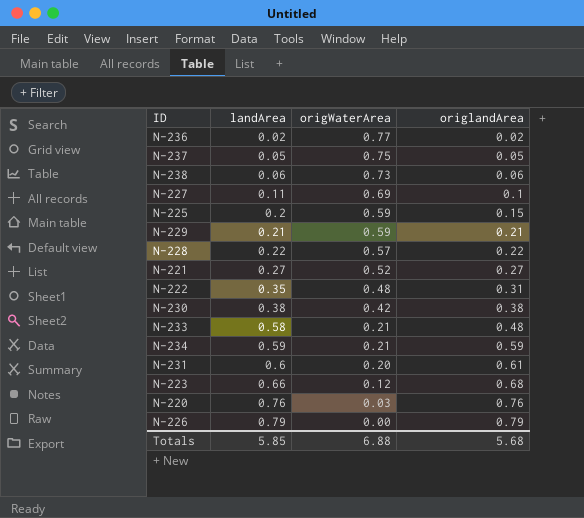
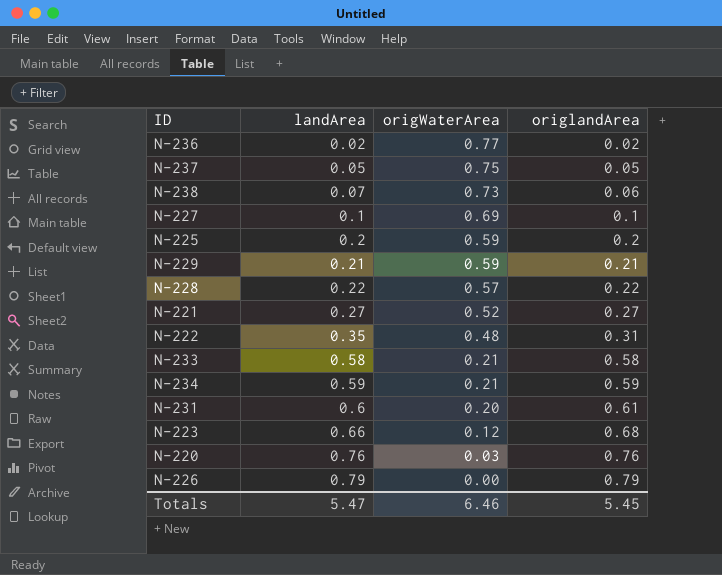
row N-230: 0.38 | 0.42 | 0.38 -> none
N-238 | landArea: 0.06 -> 0.07
N-227 | landArea: 0.11 -> 0.1
N-225 | origlandArea: 0.15 -> 0.2
N-233 | origlandArea: 0.48 -> 0.58
Totals | landArea: 5.85 -> 5.47
Totals | origWaterArea: 6.88 -> 6.46
Totals | origlandArea: 5.68 -> 5.45

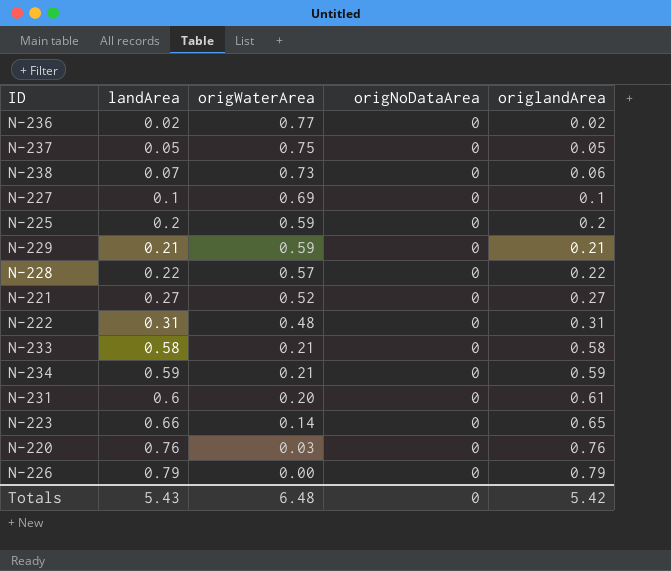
column origNoDataArea | position: none -> 4
N-222 | landArea: 0.35 -> 0.31
N-223 | origWaterArea: 0.12 -> 0.14
N-223 | origlandArea: 0.68 -> 0.65
Totals | landArea: 5.47 -> 5.43
Totals | origWaterArea: 6.46 -> 6.48
Totals | origlandArea: 5.45 -> 5.42

